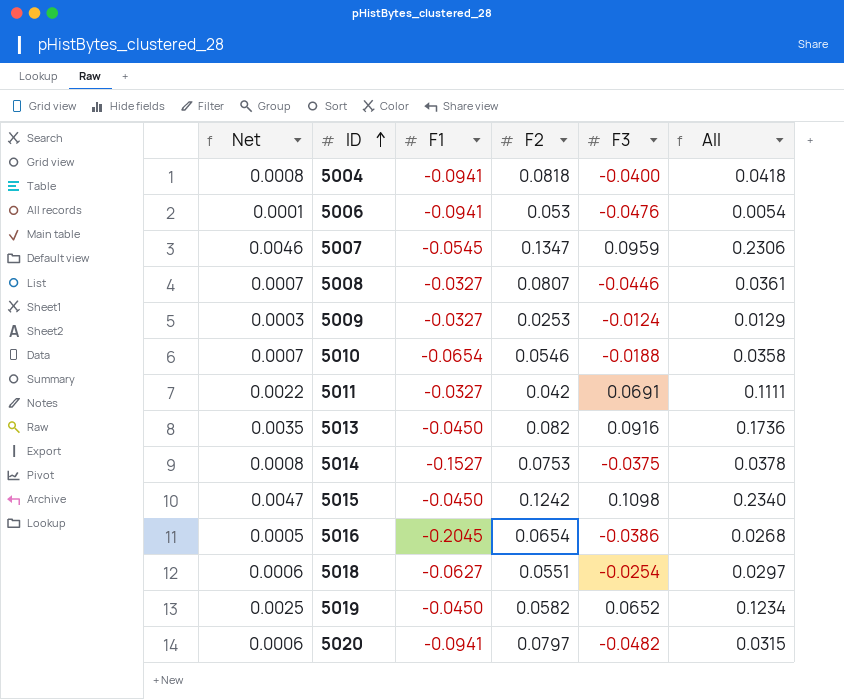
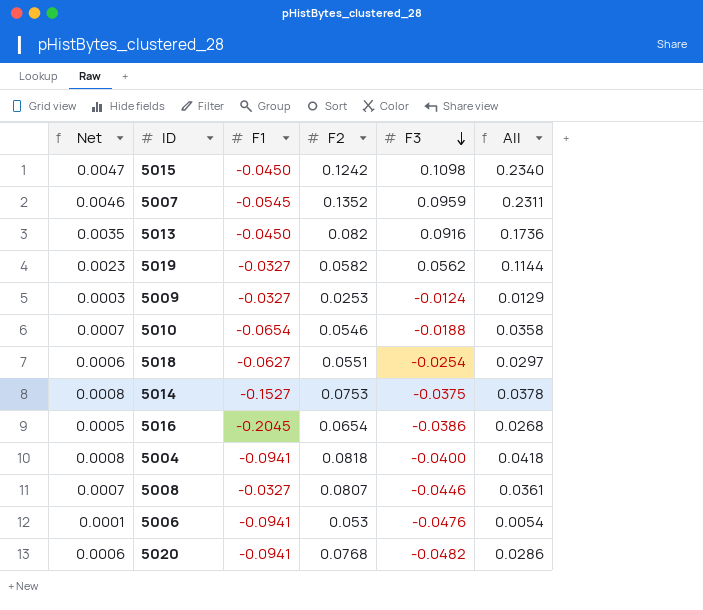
row order: ID ascending -> F3 descending
row 5011: 0.0022 | -0.0327 | 0.042 | 0.0691 | 0.1111 -> none
5007 | F2: 0.1347 -> 0.1352
5007 | All: 0.2306 -> 0.2311
5019 | Net: 0.0025 -> 0.0023
5019 | F1: -0.0450 -> -0.0327
5019 | F3: 0.0652 -> 0.0562
5019 | All: 0.1234 -> 0.1144
5020 | F2: 0.0797 -> 0.0768
5020 | All: 0.0315 -> 0.0286

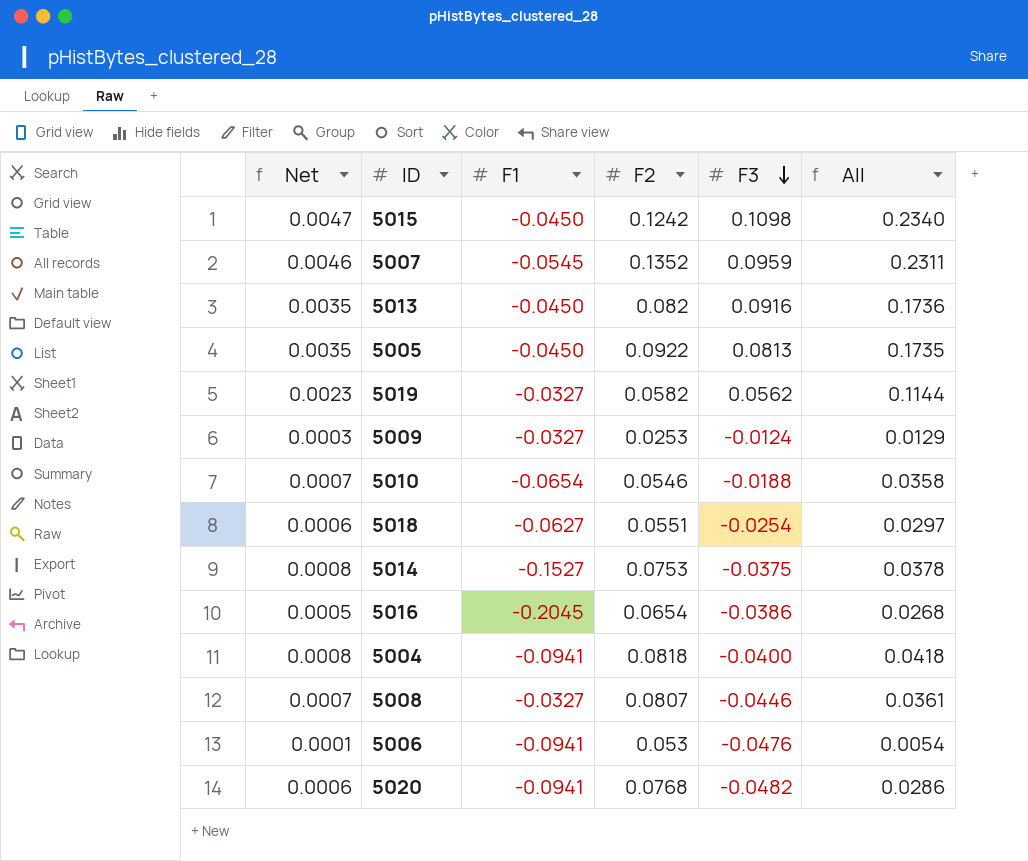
row 5005: none -> 0.0035 | -0.0450 | 0.0922 | 0.0813 | 0.1735

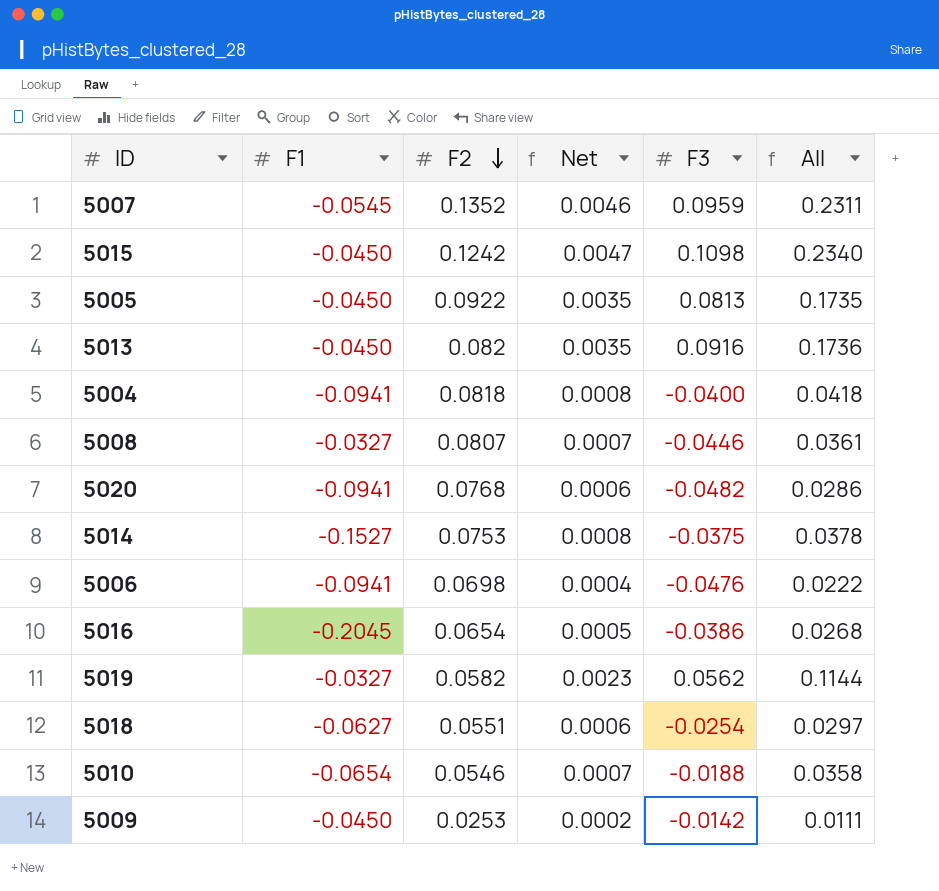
row order: F3 descending -> F2 descending
column Net | position: 1 -> 4
5006 | F2: 0.053 -> 0.0698
5006 | Net: 0.0001 -> 0.0004
5006 | All: 0.0054 -> 0.0222
5009 | F1: -0.0327 -> -0.0450
5009 | Net: 0.0003 -> 0.0002
5009 | F3: -0.0124 -> -0.0142
5009 | All: 0.0129 -> 0.0111

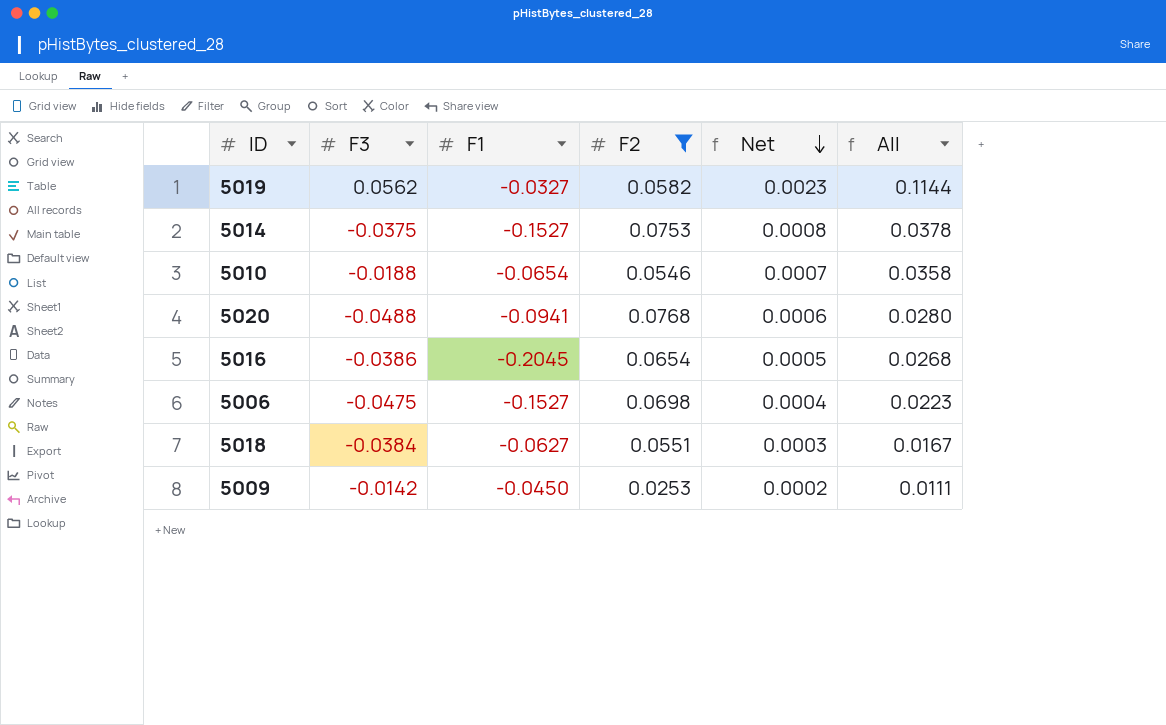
filter: none -> F2 <= 0.0768
row order: F2 descending -> Net descending
column F3 | position: 5 -> 2
5020 | F3: -0.0482 -> -0.0488
5020 | All: 0.0286 -> 0.0280
5006 | F3: -0.0476 -> -0.0475
5006 | F1: -0.0941 -> -0.1527
5006 | All: 0.0222 -> 0.0223
5018 | F3: -0.0254 -> -0.0384
5018 | Net: 0.0006 -> 0.0003
5018 | All: 0.0297 -> 0.0167

